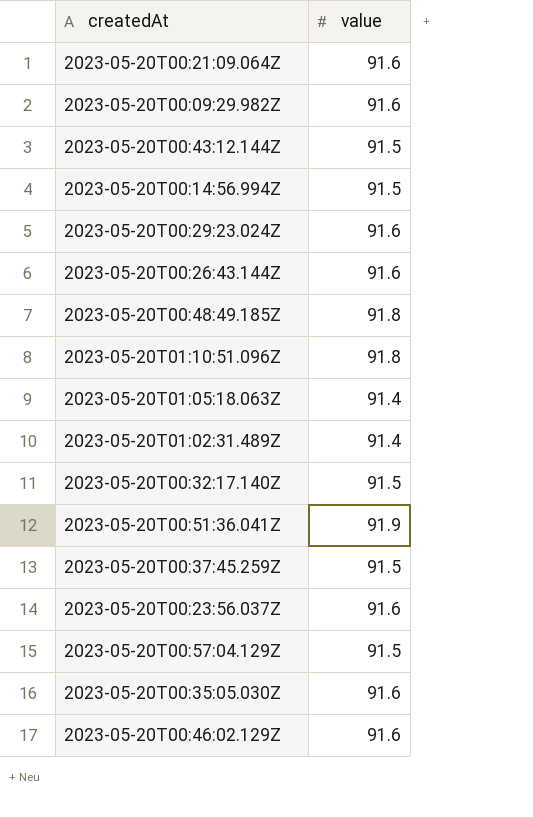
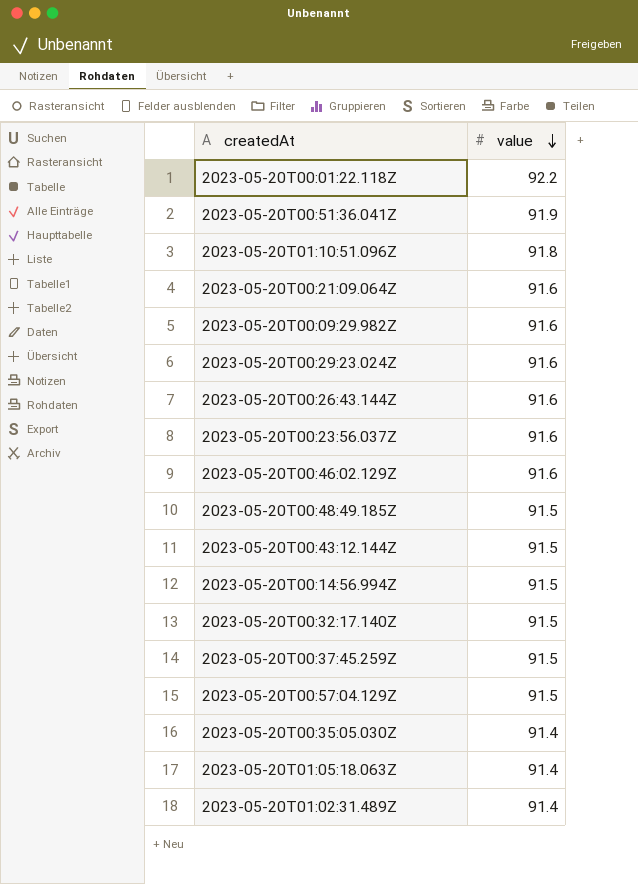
row order: none -> value descending
row 2023-05-20T00:01:22.118Z: none -> 92.2
2023-05-20T00:48:49.185Z | value: 91.8 -> 91.5
2023-05-20T00:35:05.030Z | value: 91.6 -> 91.4

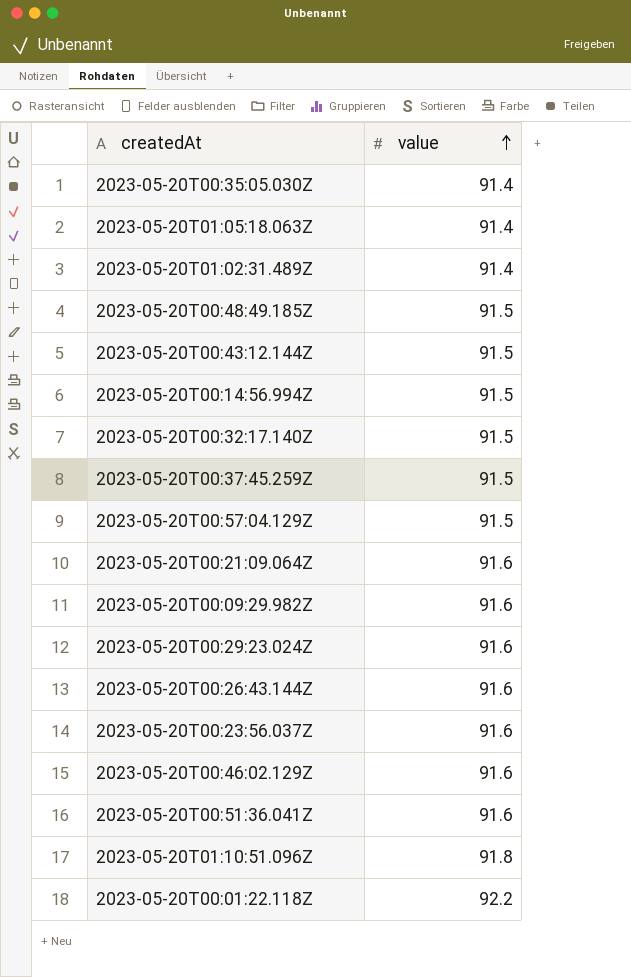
row order: value descending -> value ascending
2023-05-20T00:51:36.041Z | value: 91.9 -> 91.6

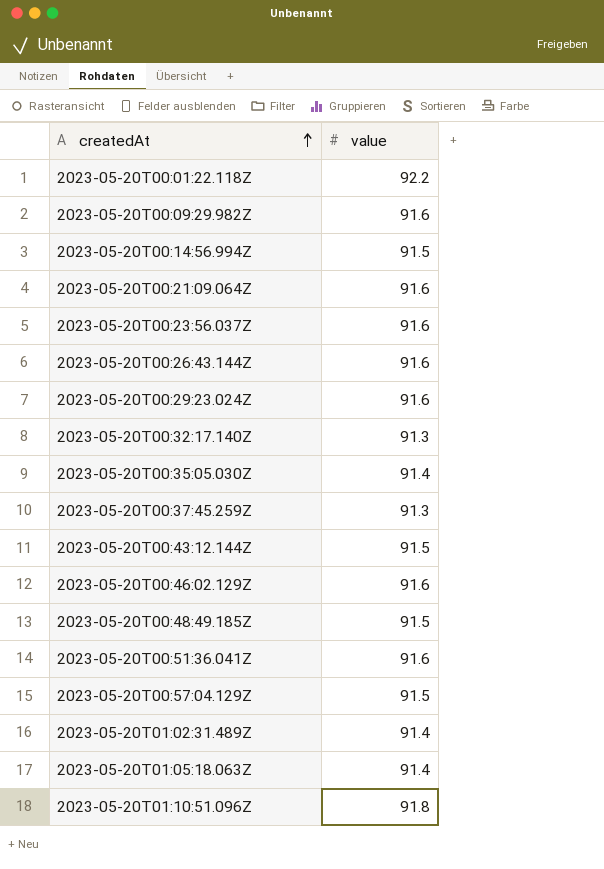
row order: value ascending -> createdAt ascending
2023-05-20T00:32:17.140Z | value: 91.5 -> 91.3
2023-05-20T00:37:45.259Z | value: 91.5 -> 91.3

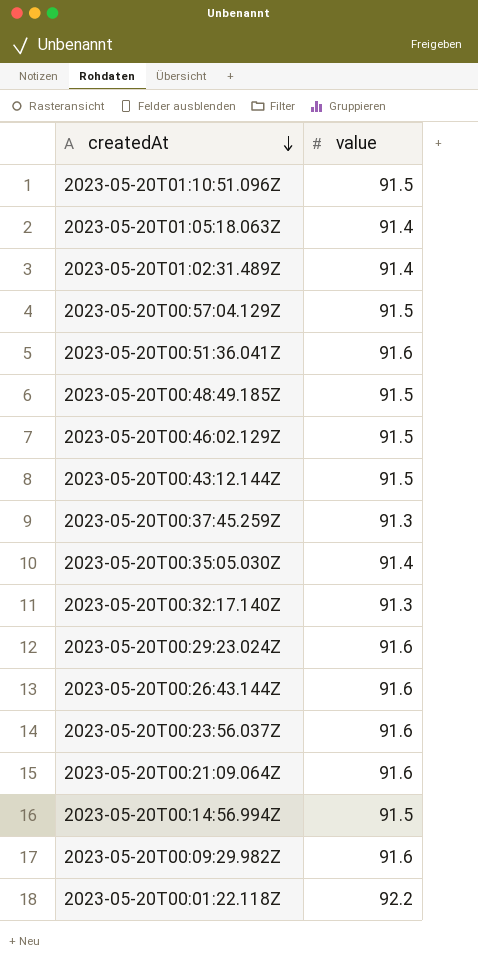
row order: createdAt ascending -> createdAt descending
2023-05-20T01:10:51.096Z | value: 91.8 -> 91.5
2023-05-20T00:46:02.129Z | value: 91.6 -> 91.5

